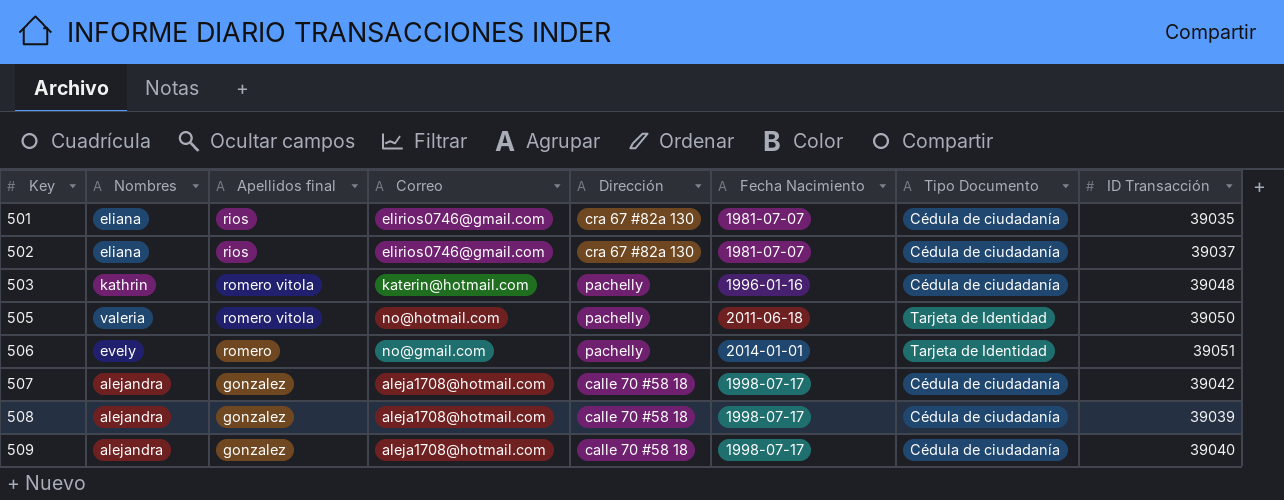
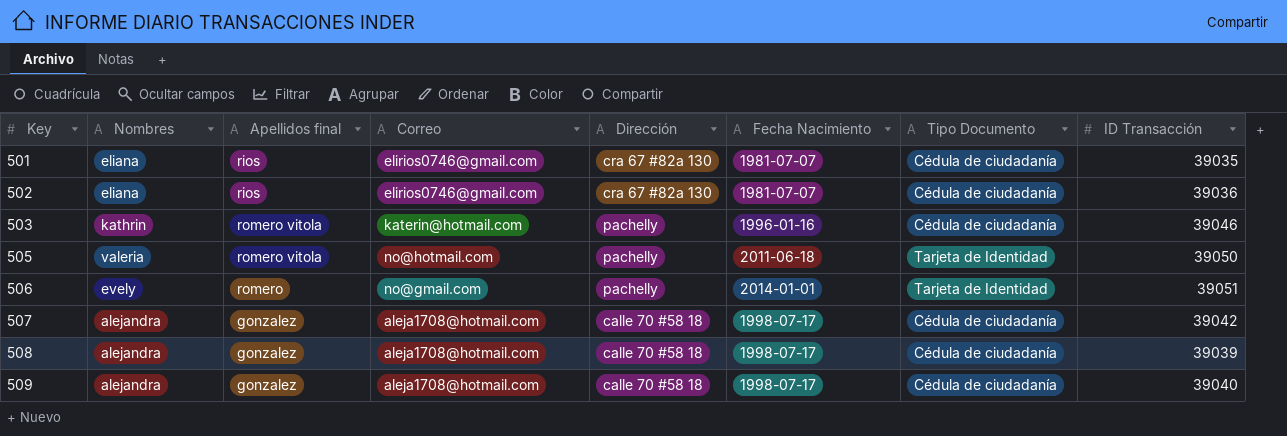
502 | ID Transacción: 39037 -> 39036
503 | ID Transacción: 39048 -> 39046

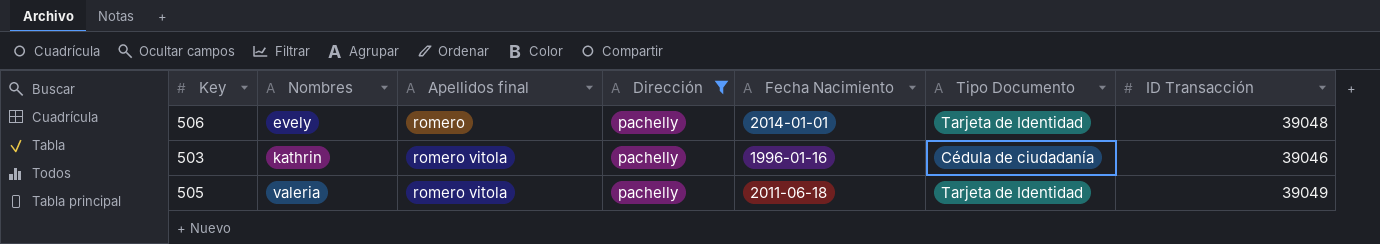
filter: none -> Dirección = pachelly
row order: Key ascending -> Nombres ascending
column Correo | position: 4 -> none
506 | ID Transacción: 39051 -> 39048
505 | ID Transacción: 39050 -> 39049

